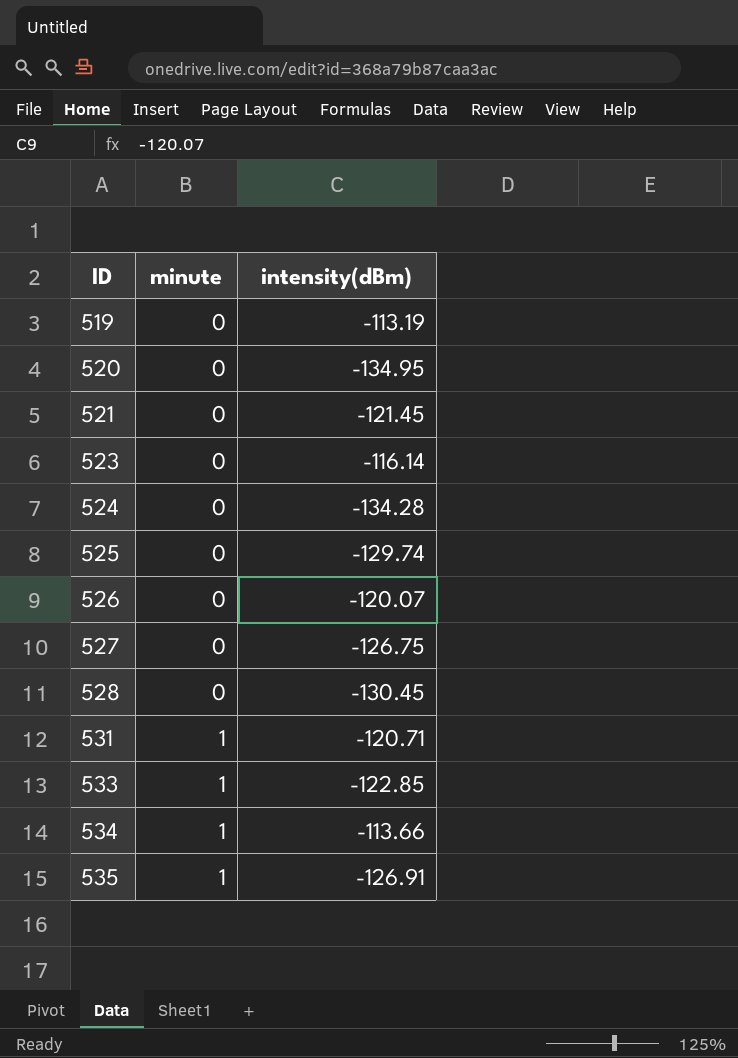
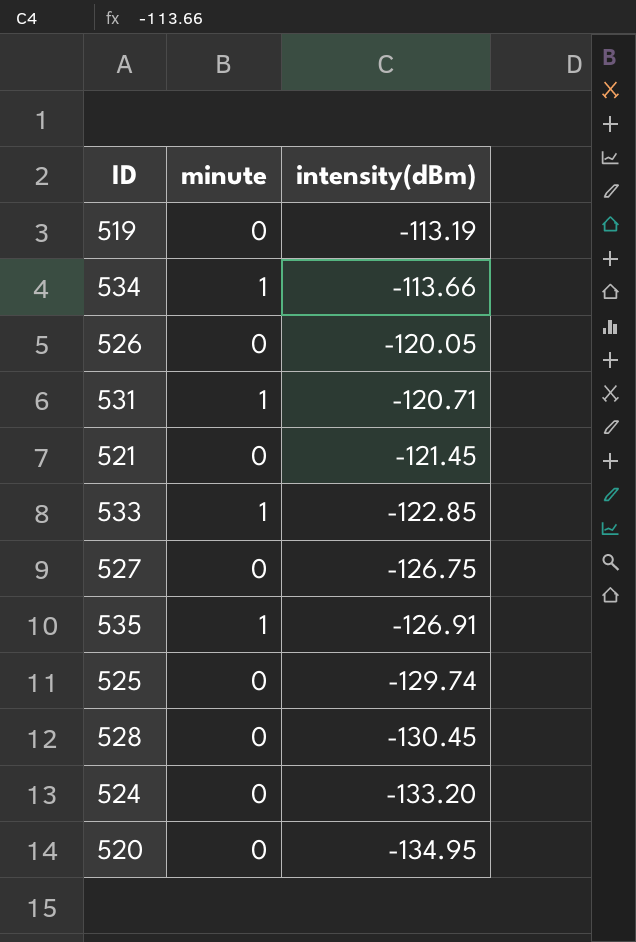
row order: ID ascending -> intensity(dBm) descending
row 523: 0 | -116.14 -> none
526 | intensity(dBm): -120.07 -> -120.05
524 | intensity(dBm): -134.28 -> -133.20

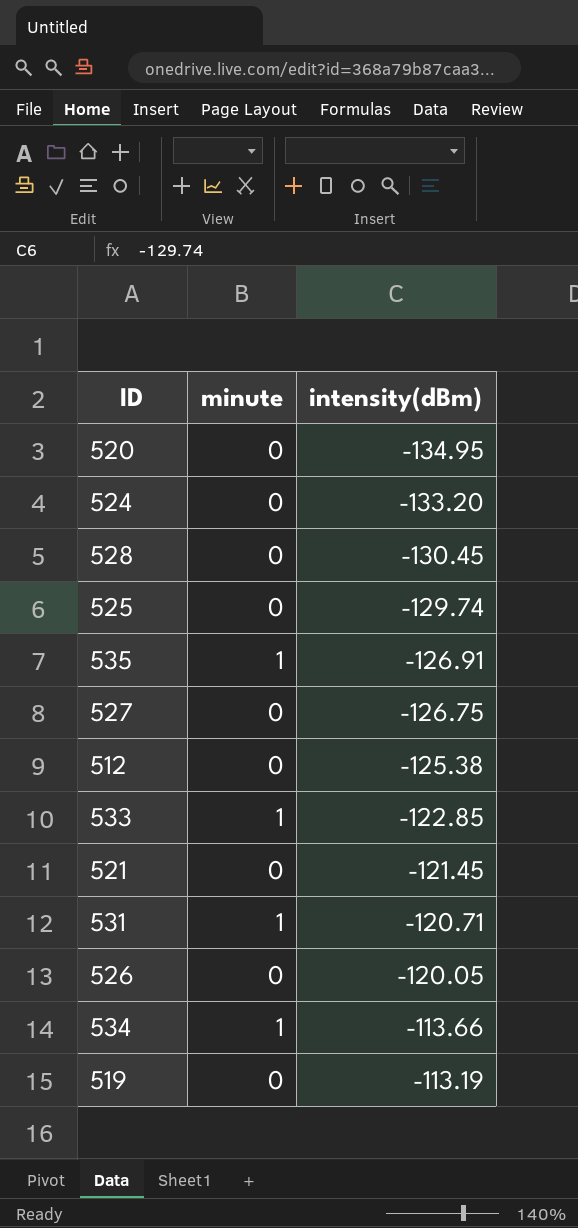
row order: intensity(dBm) descending -> intensity(dBm) ascending
row 512: none -> 0 | -125.38

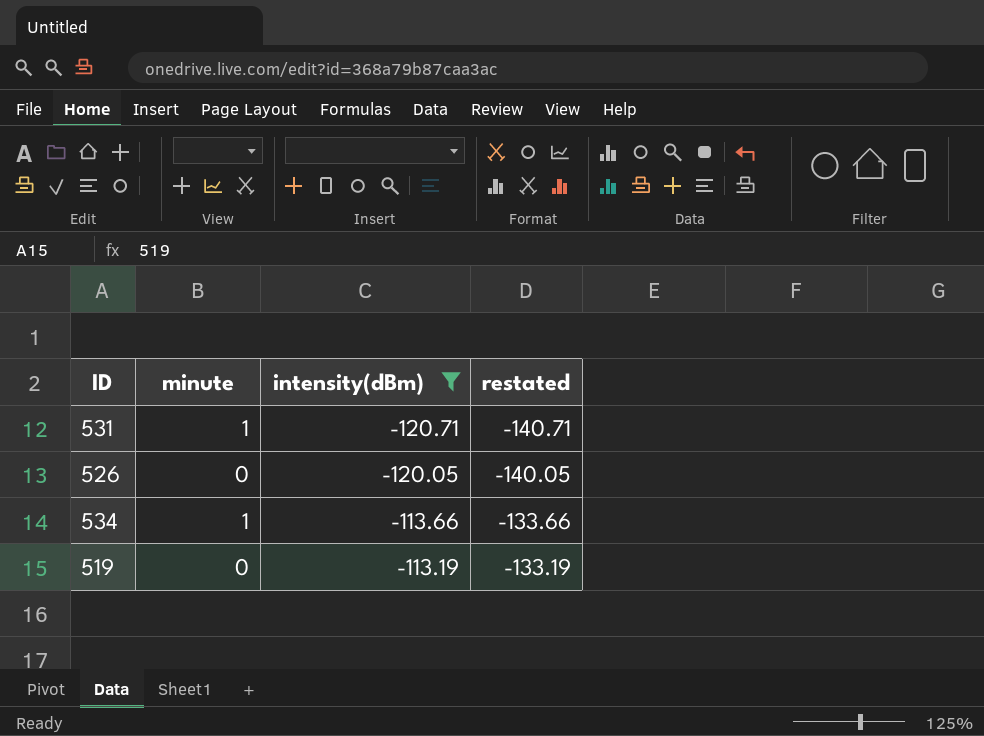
filter: none -> intensity(dBm) >= -120.71
column restated | formula: none -> [intensity(dBm)] - 20

